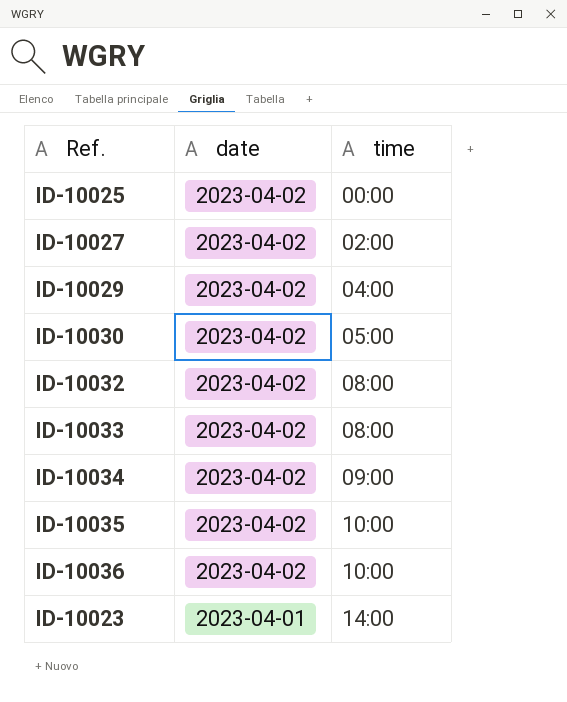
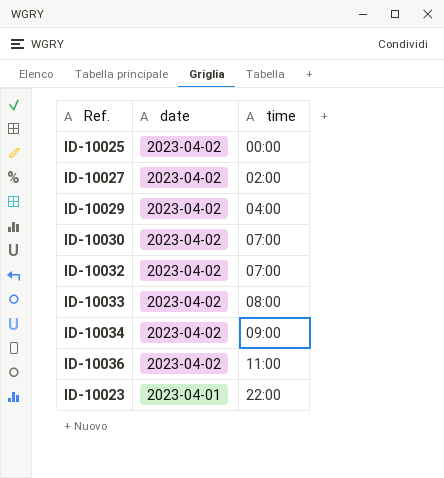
row ID-10035: 2023-04-02 | 10:00 -> none
ID-10030 | time: 05:00 -> 07:00
ID-10032 | time: 08:00 -> 07:00
ID-10036 | time: 10:00 -> 11:00
ID-10023 | time: 14:00 -> 22:00

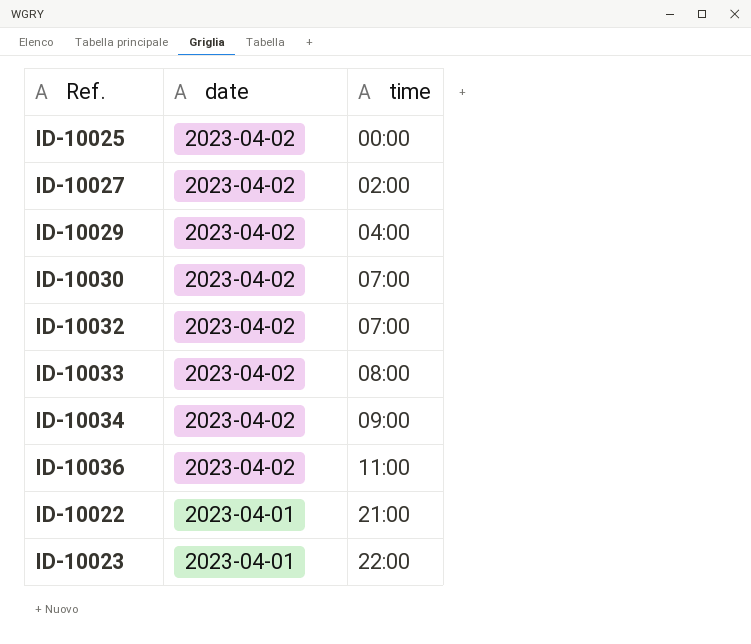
row ID-10022: none -> 2023-04-01 | 21:00

